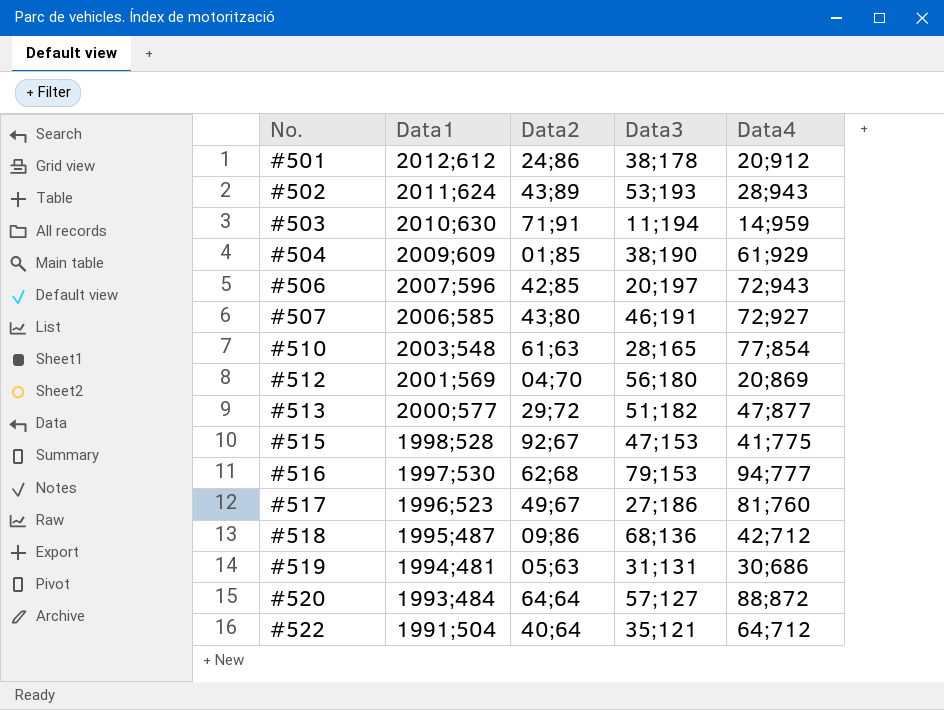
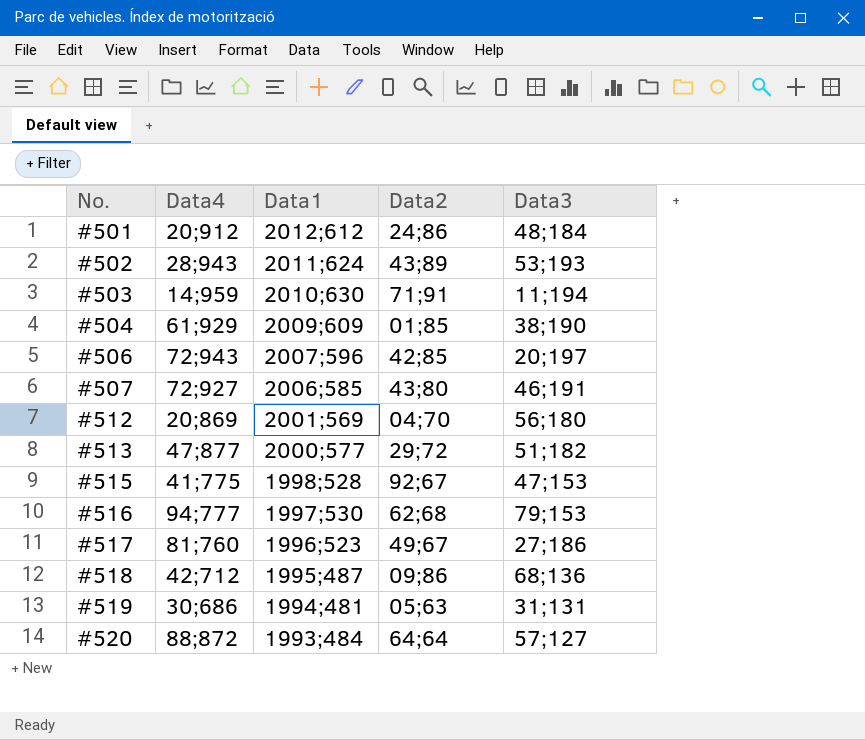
column Data4 | position: 5 -> 2
row #510: 2003;548 | 61;63 | 28;165 | 77;854 -> none
row #522: 1991;504 | 40;64 | 35;121 | 64;712 -> none
#501 | Data3: 38;178 -> 48;184

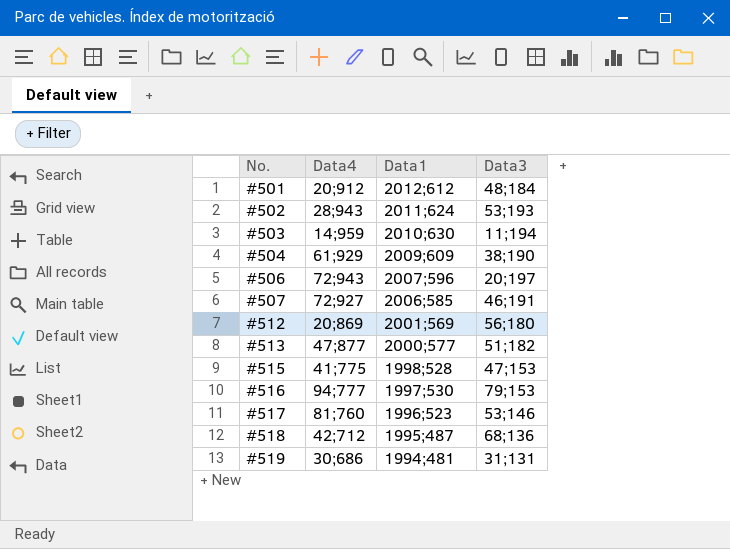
column Data2 | position: 4 -> none
row #520: 88;872 | 1993;484 | 64;64 | 57;127 -> none
#517 | Data3: 27;186 -> 53;146

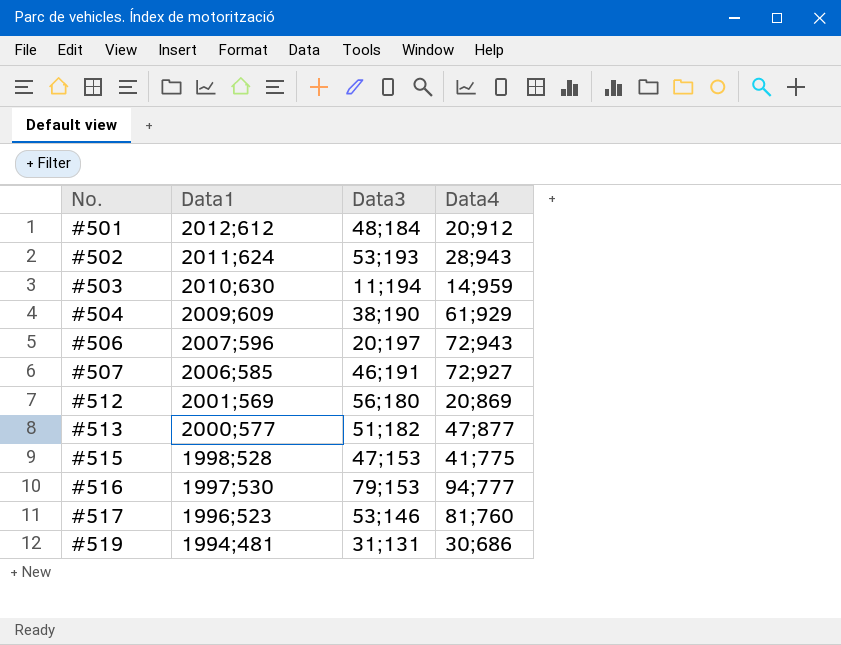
column Data4 | position: 2 -> 4
row #518: 42;712 | 1995;487 | 68;136 -> none

